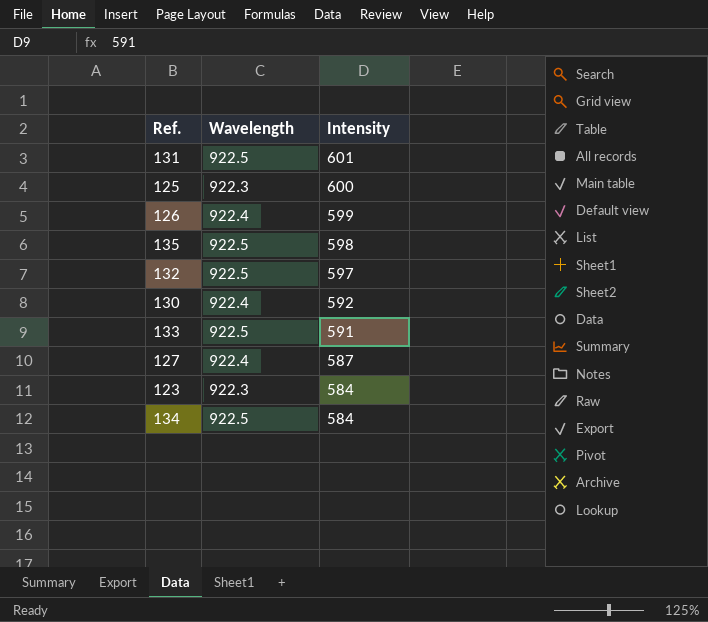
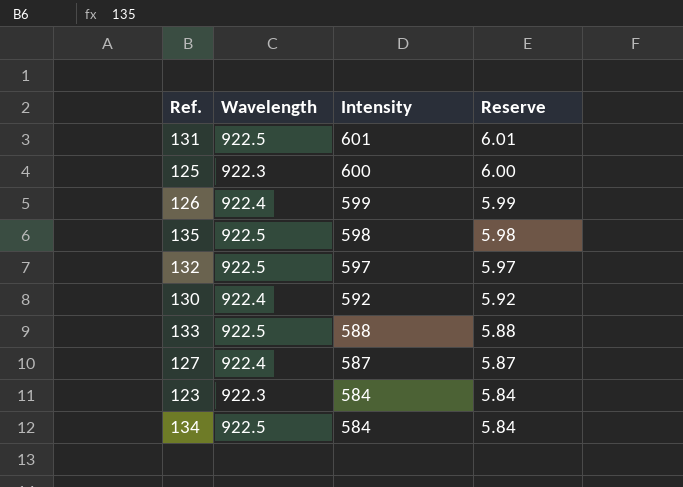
column Reserve | formula: none -> [Intensity] * 0.01
133 | Intensity: 591 -> 588

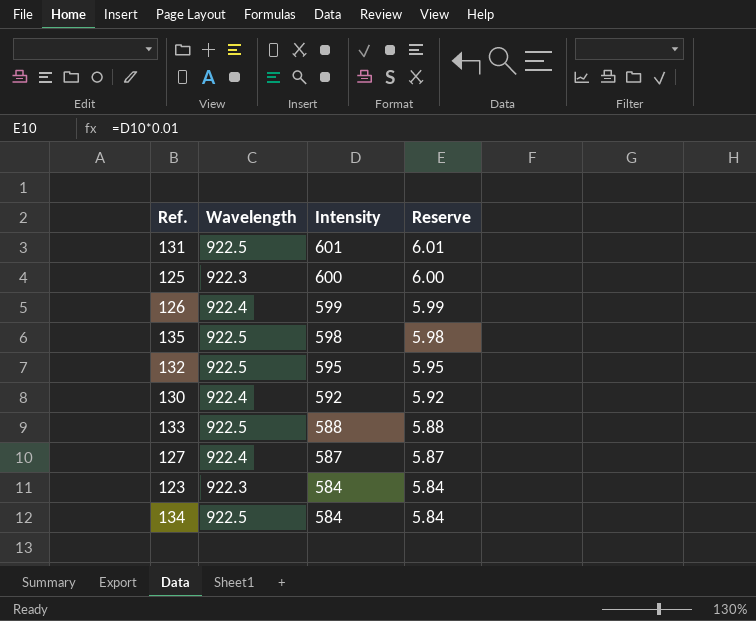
132 | Intensity: 597 -> 595
132 | Reserve: 5.97 -> 5.95

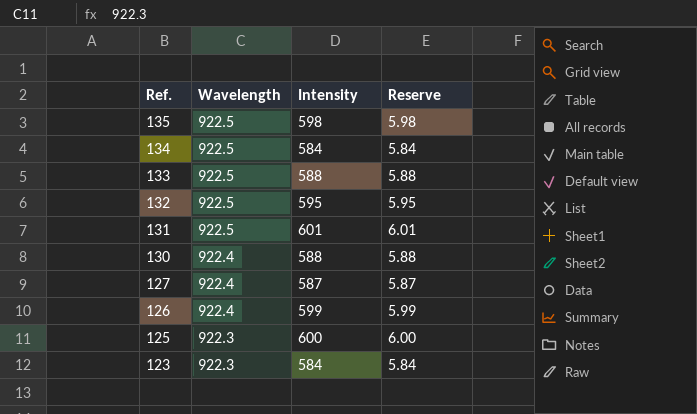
row order: Intensity descending -> Ref. descending
130 | Intensity: 592 -> 588
130 | Reserve: 5.92 -> 5.88

